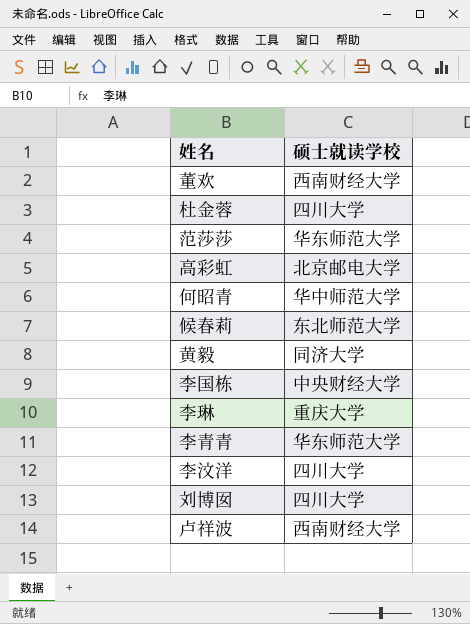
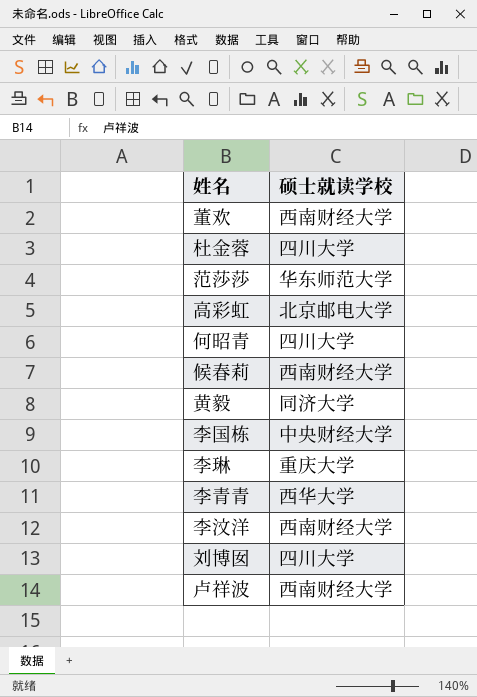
何昭青 | 硕士就读学校: 华中师范大学 -> 四川大学
候春莉 | 硕士就读学校: 东北师范大学 -> 西南财经大学
李青青 | 硕士就读学校: 华东师范大学 -> 西华大学
李汶洋 | 硕士就读学校: 四川大学 -> 西南财经大学

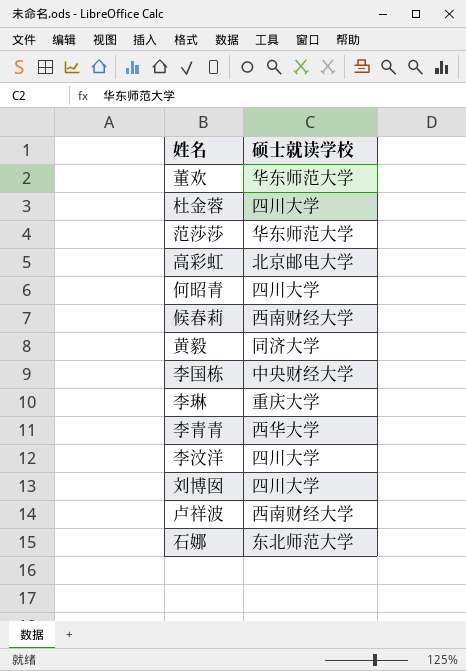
董欢 | 硕士就读学校: 西南财经大学 -> 华东师范大学
李汶洋 | 硕士就读学校: 西南财经大学 -> 四川大学
row 石娜: none -> 东北师范大学

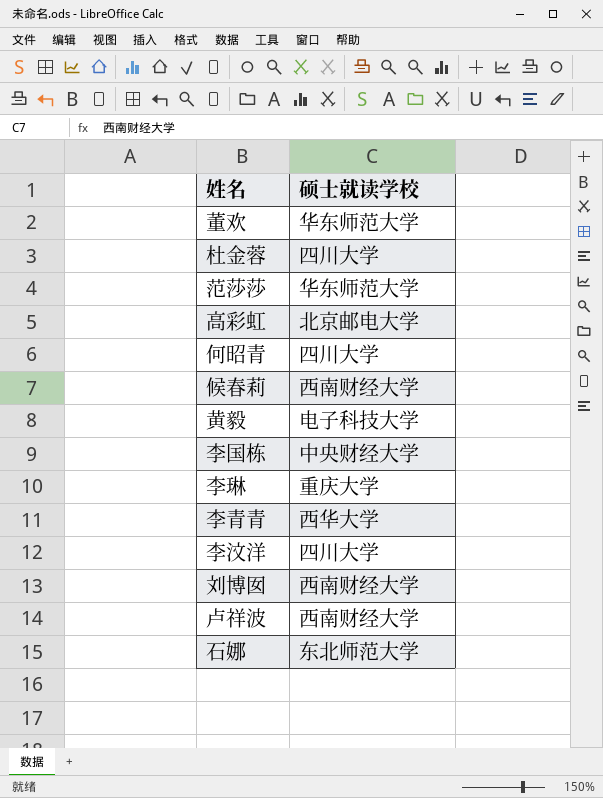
黄毅 | 硕士就读学校: 同济大学 -> 电子科技大学
刘博囡 | 硕士就读学校: 四川大学 -> 西南财经大学

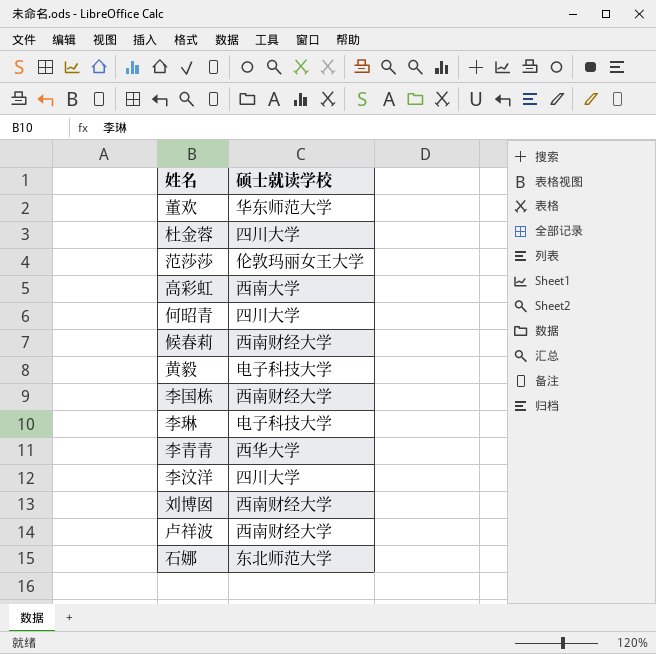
范莎莎 | 硕士就读学校: 华东师范大学 -> 伦敦玛丽女王大学
高彩虹 | 硕士就读学校: 北京邮电大学 -> 西南大学
李国栋 | 硕士就读学校: 中央财经大学 -> 西南财经大学
李琳 | 硕士就读学校: 重庆大学 -> 电子科技大学

